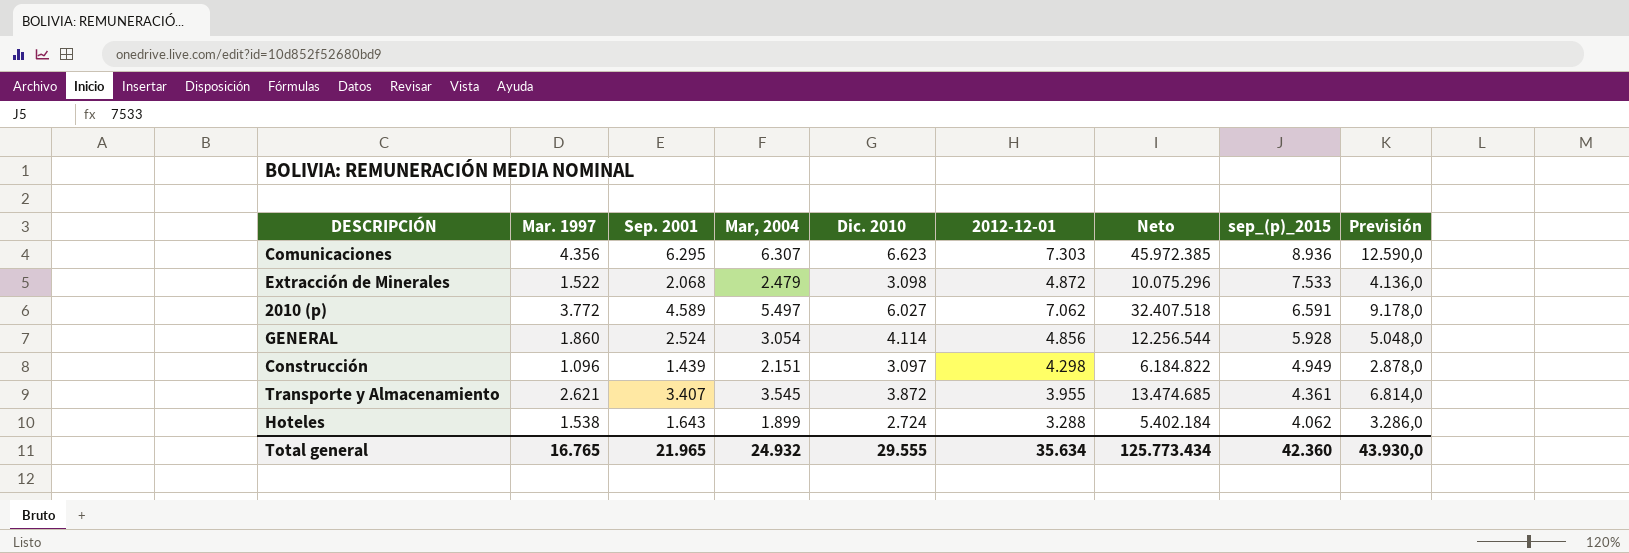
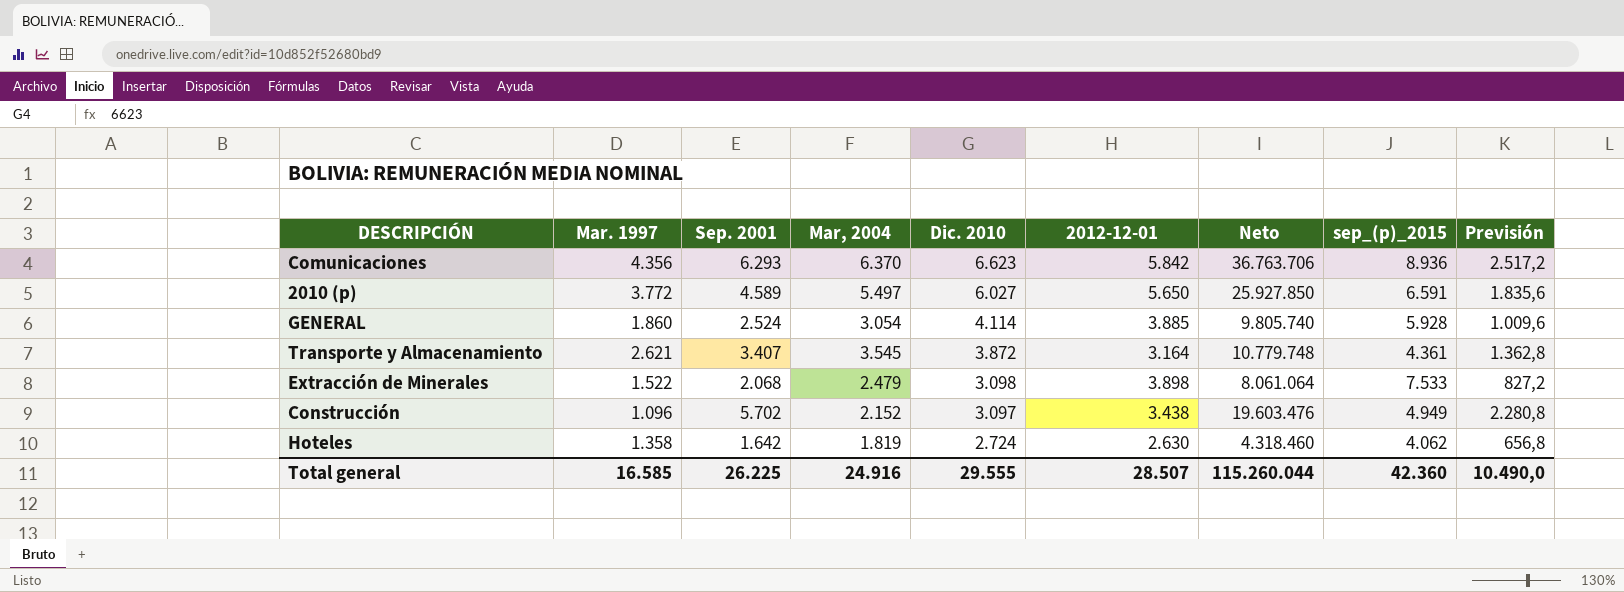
row order: sep_(p)_2015 descending -> Dic. 2010 descending
column Previsión | formula: [Sep. 2001] * 2 -> [Sep. 2001] * 0,4
Comunicaciones | Sep. 2001: 6.295 -> 6.293
Comunicaciones | Mar, 2004: 6.307 -> 6.370
Comunicaciones | 2012-12-01: 7.303 -> 5.842
Comunicaciones | Neto: 45.972.385 -> 36.763.706
2010 (p) | 2012-12-01: 7.062 -> 5.650
2010 (p) | Neto: 32.407.518 -> 25.927.850
GENERAL | 2012-12-01: 4.856 -> 3.885
GENERAL | Neto: 12.256.544 -> 9.805.740
Transporte y Almacenamiento | 2012-12-01: 3.955 -> 3.164
Transporte y Almacenamiento | Neto: 13.474.685 -> 10.779.748
Extracción de Minerales | 2012-12-01: 4.872 -> 3.898
Extracción de Minerales | Neto: 10.075.296 -> 8.061.064
Construcción | Sep. 2001: 1.439 -> 5.702
Construcción | Mar, 2004: 2.151 -> 2.152
Construcción | 2012-12-01: 4.298 -> 3.438
Construcción | Neto: 6.184.822 -> 19.603.476
Hoteles | Mar. 1997: 1.538 -> 1.358
Hoteles | Sep. 2001: 1.643 -> 1.642
Hoteles | Mar, 2004: 1.899 -> 1.819
Hoteles | 2012-12-01: 3.288 -> 2.630
Hoteles | Neto: 5.402.184 -> 4.318.460
Total general | Mar. 1997: 16.765 -> 16.585
Total general | Sep. 2001: 21.965 -> 26.225
Total general | Mar, 2004: 24.932 -> 24.916
Total general | 2012-12-01: 35.634 -> 28.507
Total general | Neto: 125.773.434 -> 115.260.044
Total general | Previsión: 43.930,0 -> 10.490,0

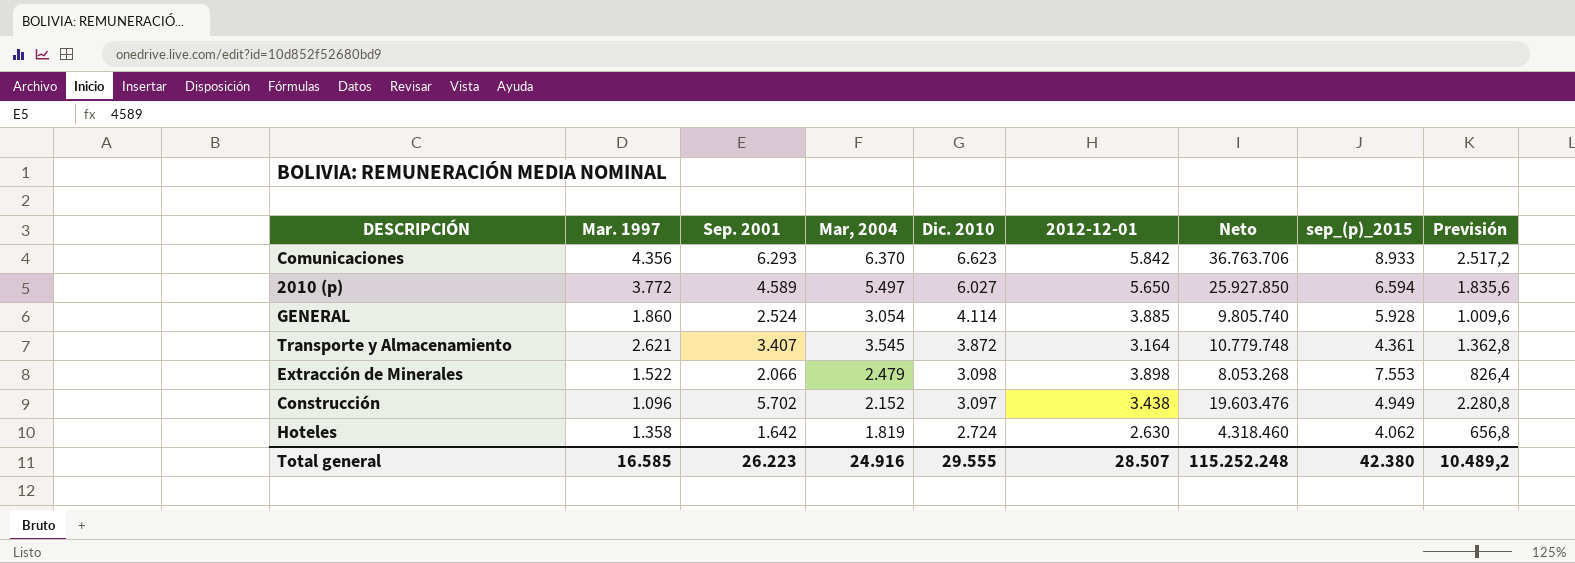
Comunicaciones | sep_(p)_2015: 8.936 -> 8.933
2010 (p) | sep_(p)_2015: 6.591 -> 6.594
Extracción de Minerales | Sep. 2001: 2.068 -> 2.066
Extracción de Minerales | Neto: 8.061.064 -> 8.053.268
Extracción de Minerales | sep_(p)_2015: 7.533 -> 7.553
Extracción de Minerales | Previsión: 827,2 -> 826,4
Total general | Sep. 2001: 26.225 -> 26.223
Total general | Neto: 115.260.044 -> 115.252.248
Total general | sep_(p)_2015: 42.360 -> 42.380
Total general | Previsión: 10.490,0 -> 10.489,2

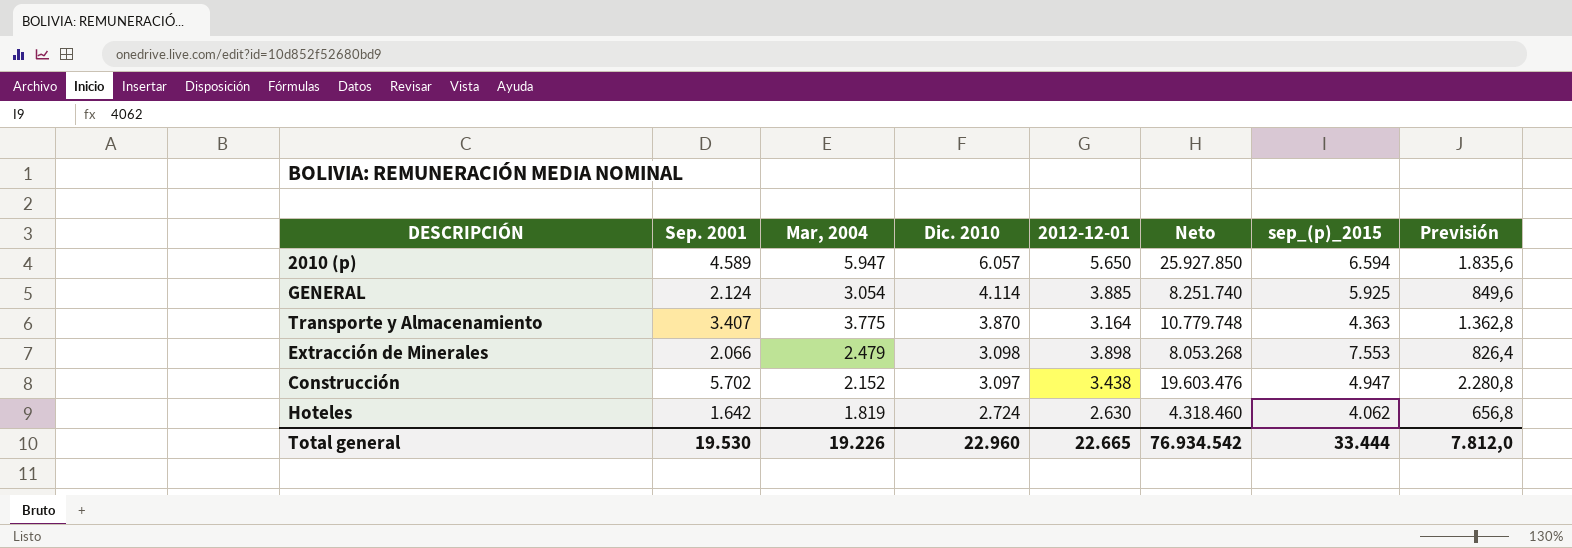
column Mar. 1997 | position: 2 -> none
row Comunicaciones: 4.356 | 6.293 | 6.370 | 6.623 | 5.842 | 36.763.706 | 8.933 | 2.517,2 -> none
2010 (p) | Mar, 2004: 5.497 -> 5.947
2010 (p) | Dic. 2010: 6.027 -> 6.057
GENERAL | Sep. 2001: 2.524 -> 2.124
GENERAL | Neto: 9.805.740 -> 8.251.740
GENERAL | sep_(p)_2015: 5.928 -> 5.925
GENERAL | Previsión: 1.009,6 -> 849,6
Transporte y Almacenamiento | Mar, 2004: 3.545 -> 3.775
Transporte y Almacenamiento | Dic. 2010: 3.872 -> 3.870
Transporte y Almacenamiento | sep_(p)_2015: 4.361 -> 4.363
Construcción | sep_(p)_2015: 4.949 -> 4.947
Total general | Sep. 2001: 26.223 -> 19.530
Total general | Mar, 2004: 24.916 -> 19.226
Total general | Dic. 2010: 29.555 -> 22.960
Total general | 2012-12-01: 28.507 -> 22.665
Total general | Neto: 115.252.248 -> 76.934.542
Total general | sep_(p)_2015: 42.380 -> 33.444
Total general | Previsión: 10.489,2 -> 7.812,0

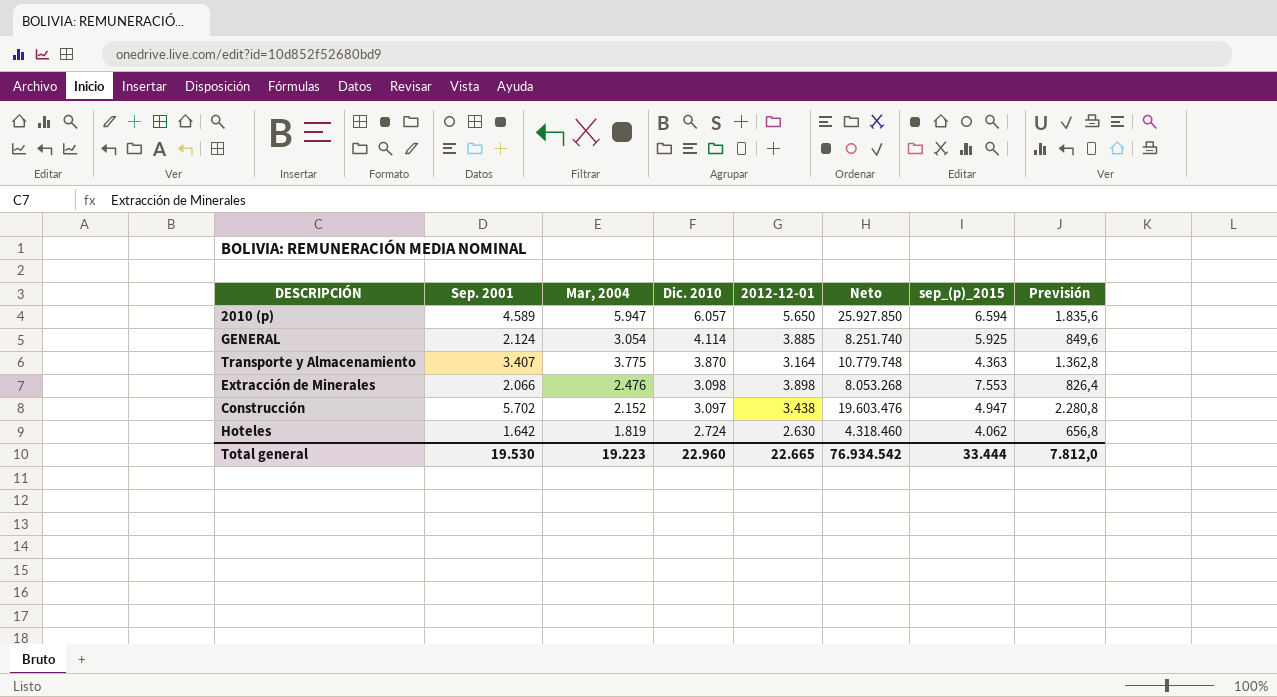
Extracción de Minerales | Mar, 2004: 2.479 -> 2.476
Total general | Mar, 2004: 19.226 -> 19.223

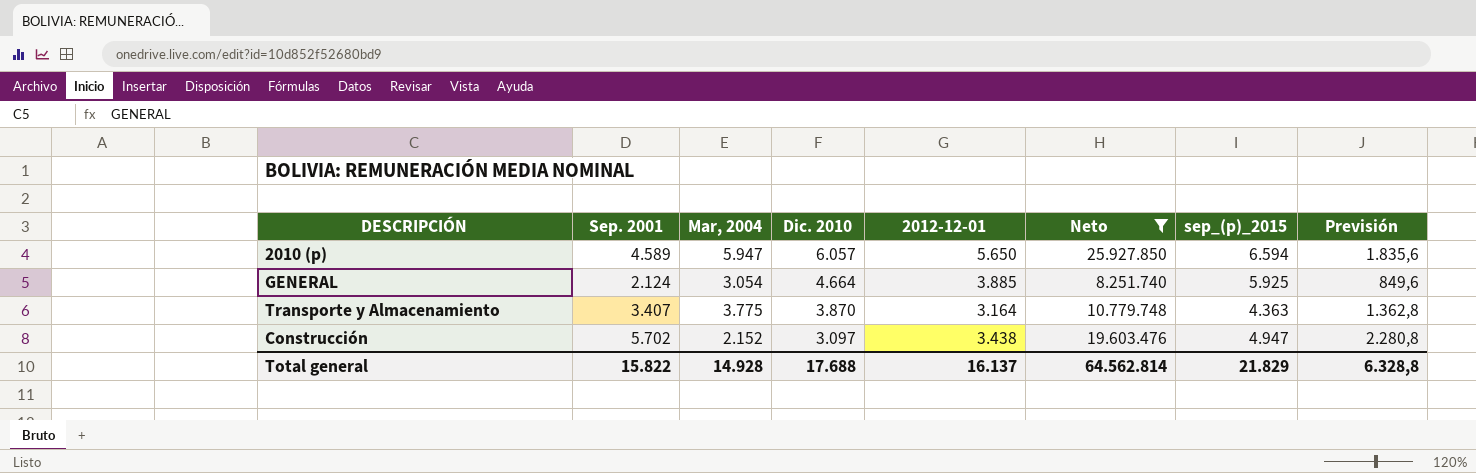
filter: none -> Neto >= 8.251.740
GENERAL | Dic. 2010: 4.114 -> 4.664
Total general | Sep. 2001: 19.530 -> 15.822
Total general | Mar, 2004: 19.223 -> 14.928
Total general | Dic. 2010: 22.960 -> 17.688
Total general | 2012-12-01: 22.665 -> 16.137
Total general | Neto: 76.934.542 -> 64.562.814
Total general | sep_(p)_2015: 33.444 -> 21.829
Total general | Previsión: 7.812,0 -> 6.328,8

